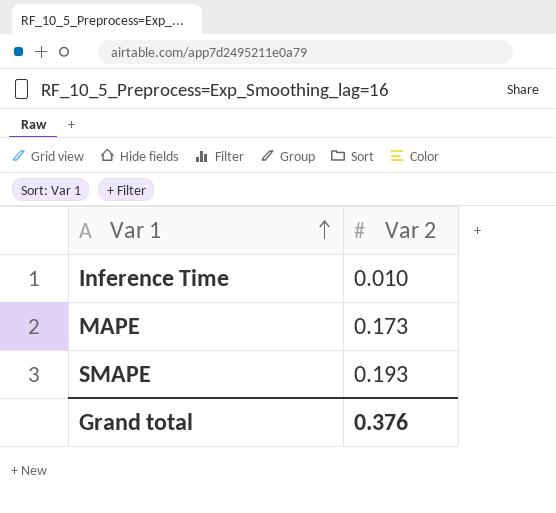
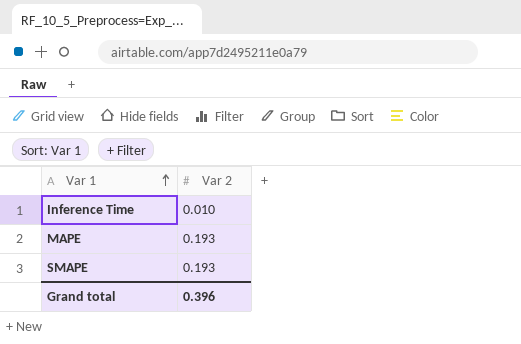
MAPE | Var 2: 0.173 -> 0.193
Grand total | Var 2: 0.376 -> 0.396

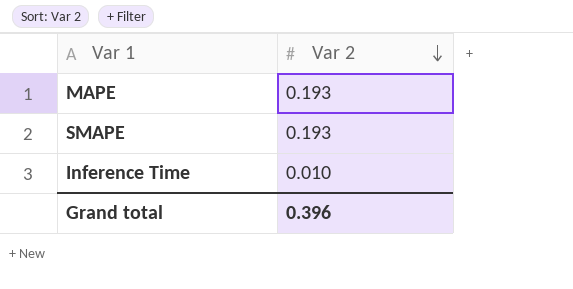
row order: Var 1 ascending -> Var 2 descending

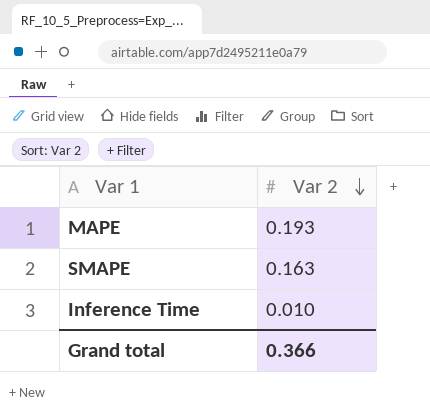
SMAPE | Var 2: 0.193 -> 0.163
Grand total | Var 2: 0.396 -> 0.366

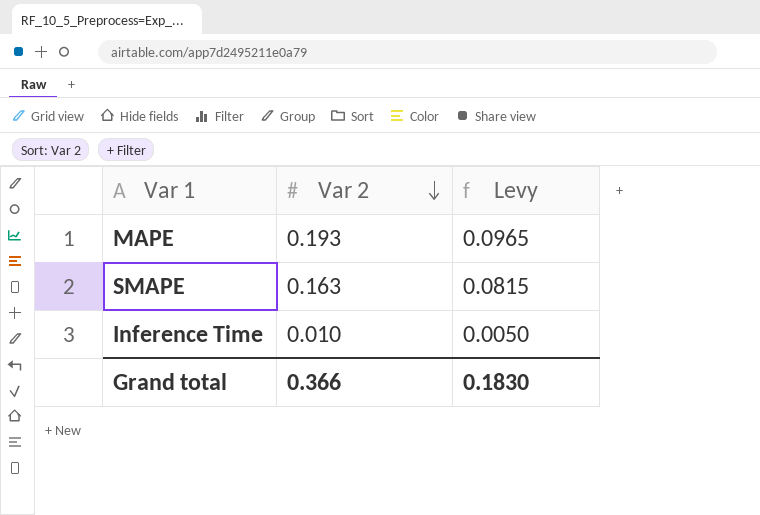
column Levy | formula: none -> [Var 2] * 0.5

